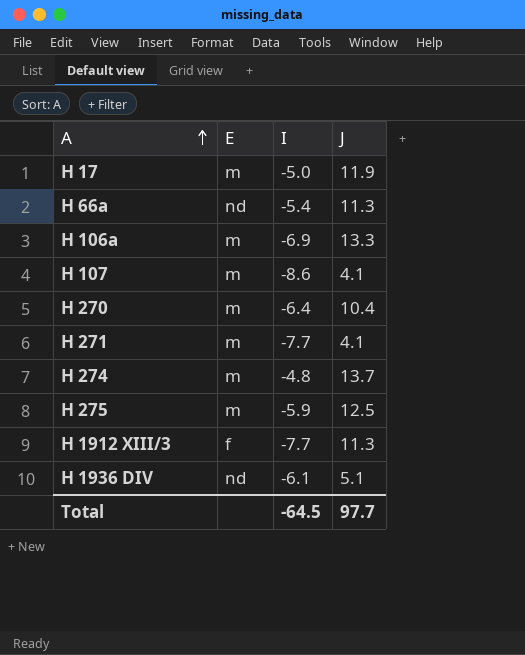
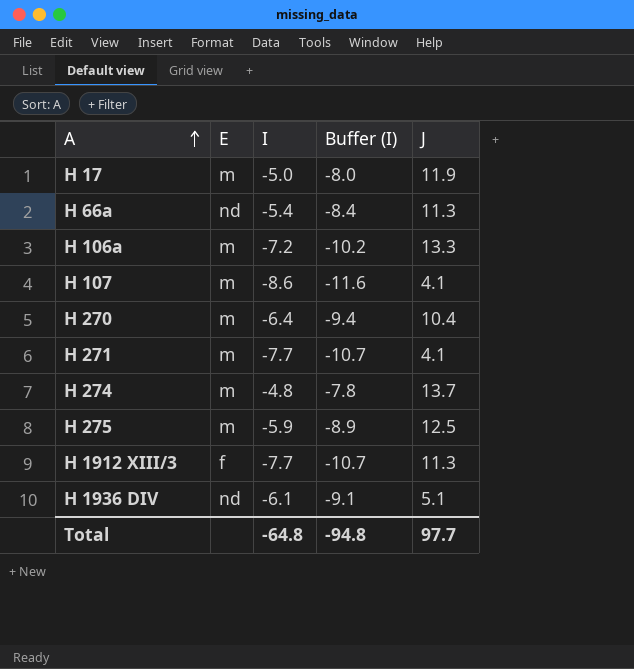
column Buffer (I) | formula: none -> [I] - 3
H 106a | I: -6.9 -> -7.2
Total | I: -64.5 -> -64.8

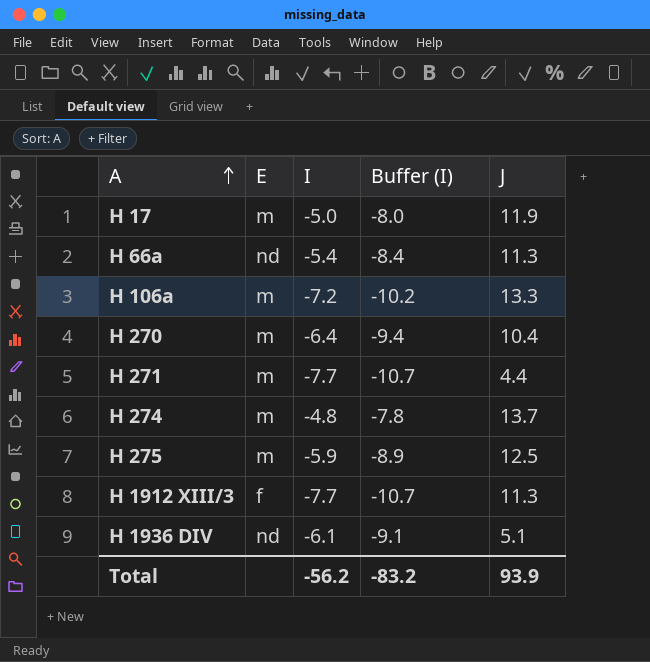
row H 107: m | -8.6 | -11.6 | 4.1 -> none
H 271 | J: 4.1 -> 4.4
Total | I: -64.8 -> -56.2
Total | Buffer (I): -94.8 -> -83.2
Total | J: 97.7 -> 93.9

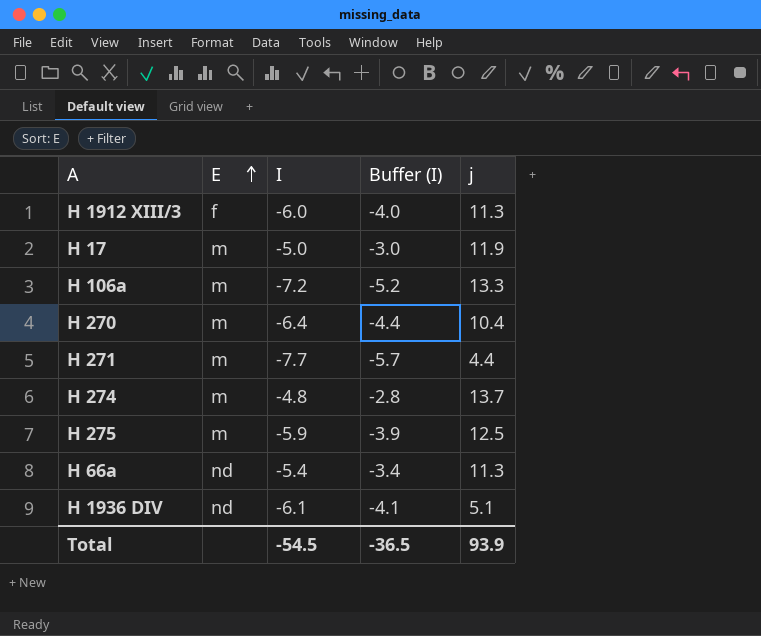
row order: A ascending -> E ascending
column Buffer (I) | formula: [I] - 3 -> [I] + 2
column name: J -> j
H 1912 XIII/3 | I: -7.7 -> -6.0
Total | I: -56.2 -> -54.5
Total | Buffer (I): -83.2 -> -36.5

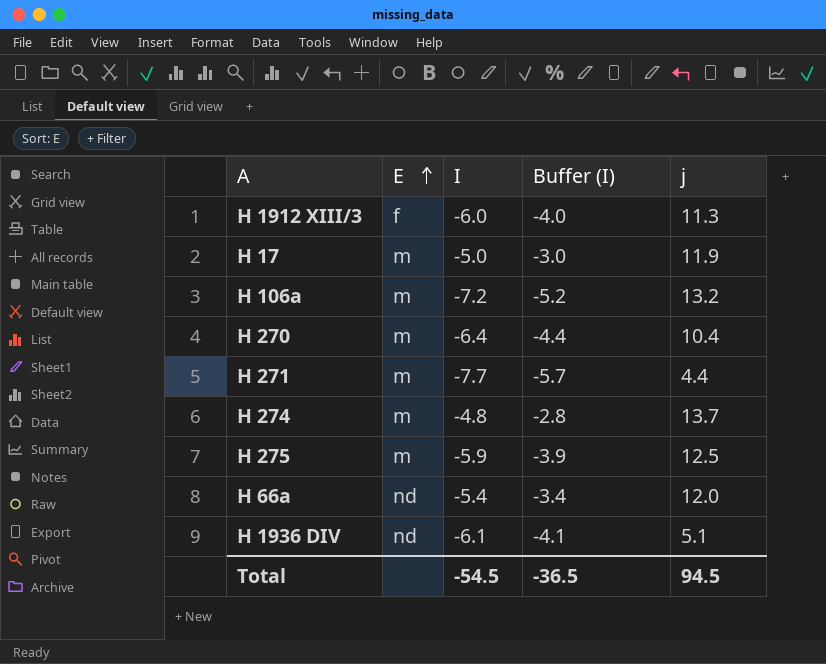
H 106a | j: 13.3 -> 13.2
H 66a | j: 11.3 -> 12.0
Total | j: 93.9 -> 94.5

